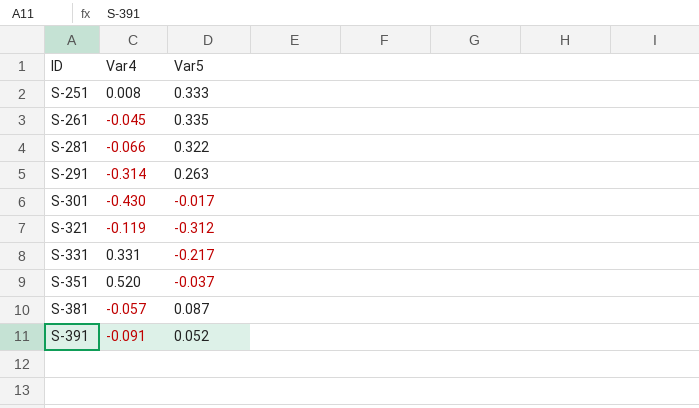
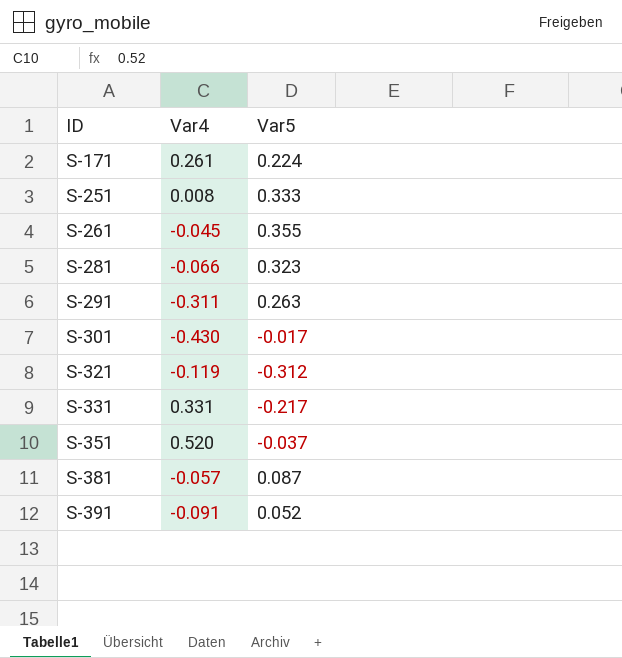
row S-171: none -> 0.261 | 0.224
S-261 | Var5: 0.335 -> 0.355
S-281 | Var5: 0.322 -> 0.323
S-291 | Var4: -0.314 -> -0.311

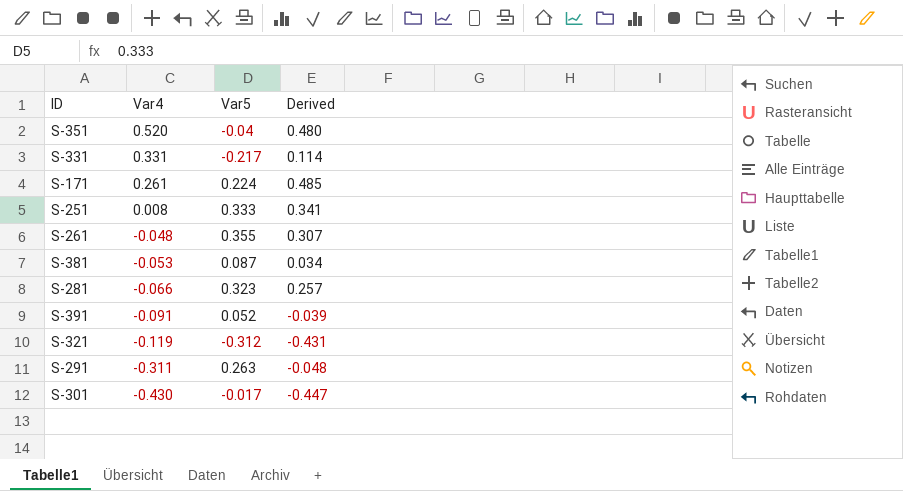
row order: ID ascending -> Var4 descending
column Derived | formula: none -> [Var4] + [Var5]
S-351 | Var5: -0.037 -> -0.04
S-261 | Var4: -0.045 -> -0.048
S-381 | Var4: -0.057 -> -0.053

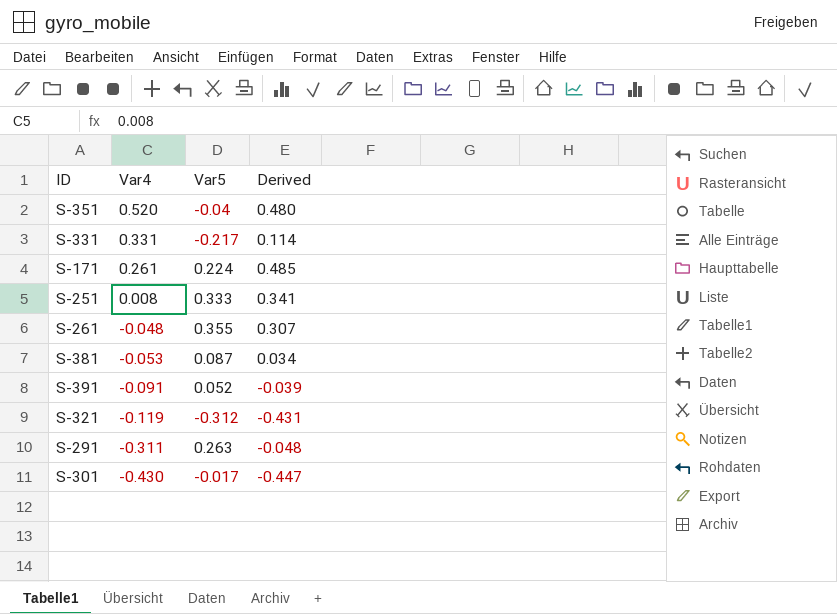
row S-281: -0.066 | 0.323 | 0.257 -> none

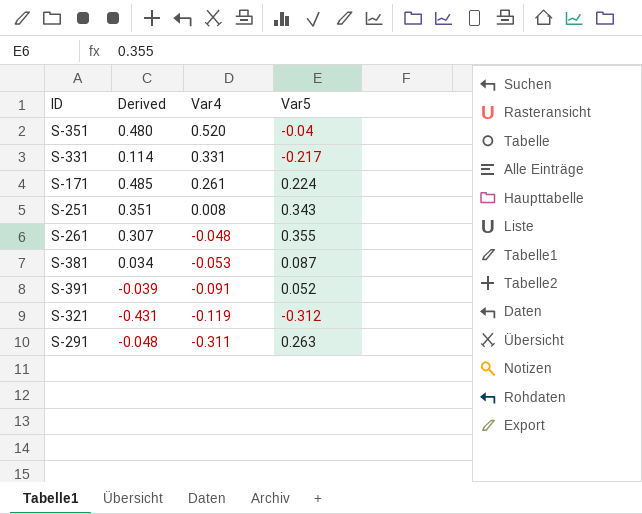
column Derived | position: 4 -> 2
row S-301: -0.430 | -0.017 | -0.447 -> none
S-251 | Derived: 0.341 -> 0.351
S-251 | Var5: 0.333 -> 0.343

